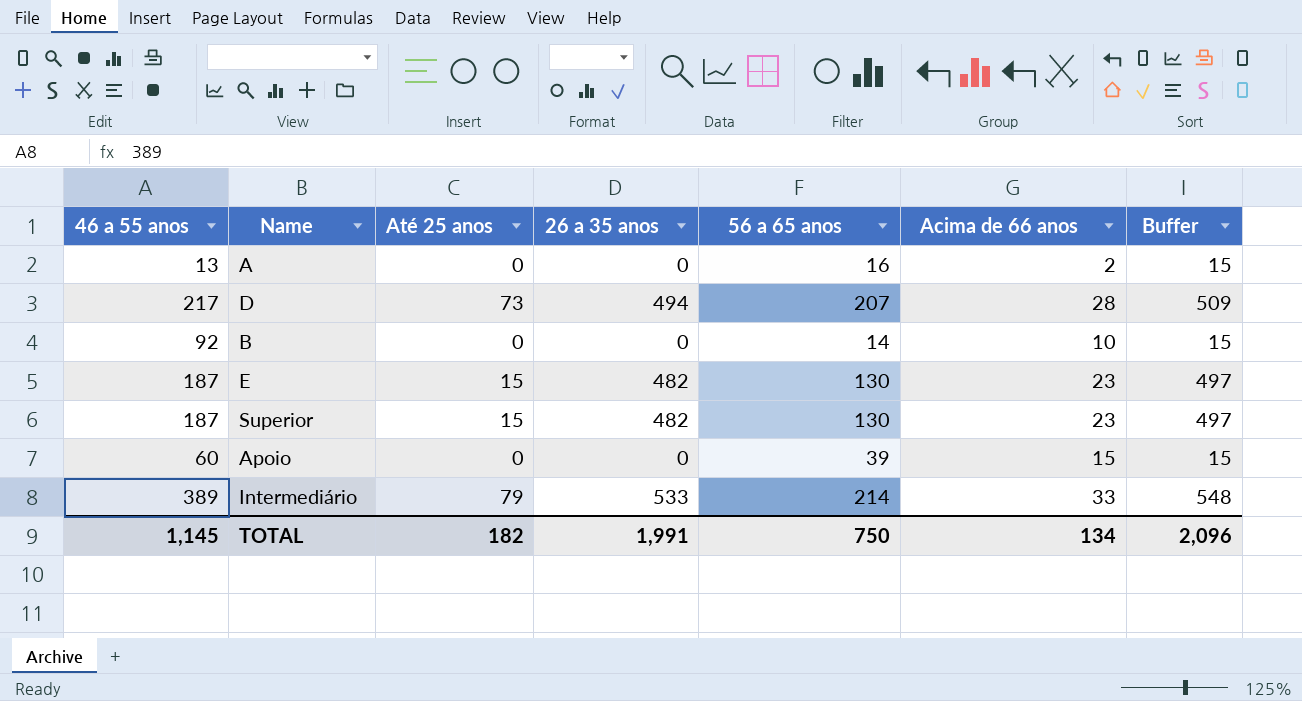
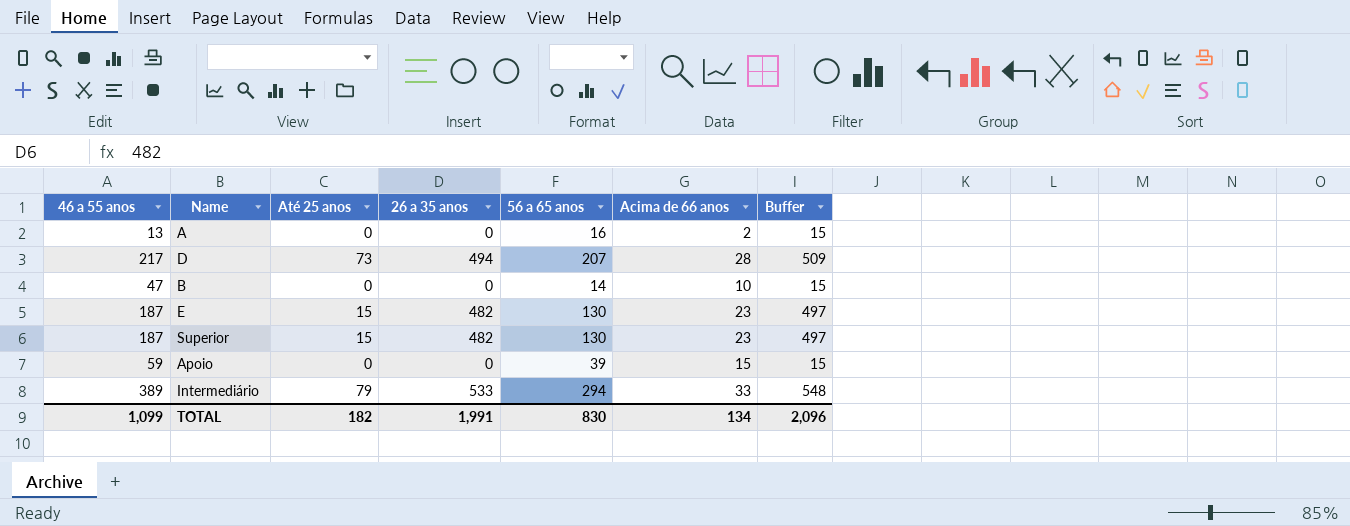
B | 46 a 55 anos: 92 -> 47
Apoio | 46 a 55 anos: 60 -> 59
Intermediário | 56 a 65 anos: 214 -> 294
TOTAL | 46 a 55 anos: 1,145 -> 1,099
TOTAL | 56 a 65 anos: 750 -> 830

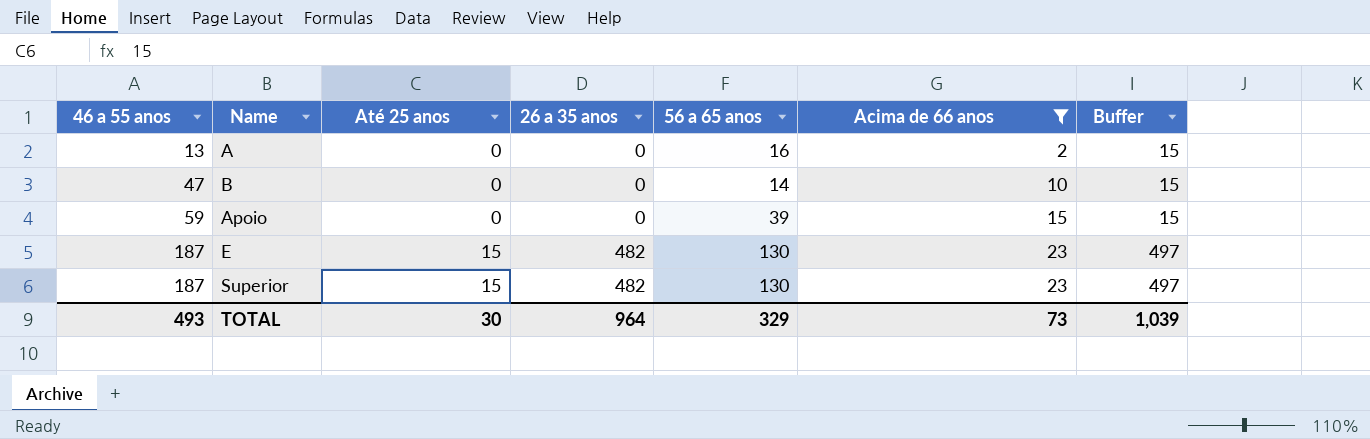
filter: none -> Acima de 66 anos <= 23
row order: none -> 46 a 55 anos ascending
TOTAL | 46 a 55 anos: 1,099 -> 493
TOTAL | Até 25 anos: 182 -> 30
TOTAL | 26 a 35 anos: 1,991 -> 964
TOTAL | 56 a 65 anos: 830 -> 329
TOTAL | Acima de 66 anos: 134 -> 73
TOTAL | Buffer: 2,096 -> 1,039

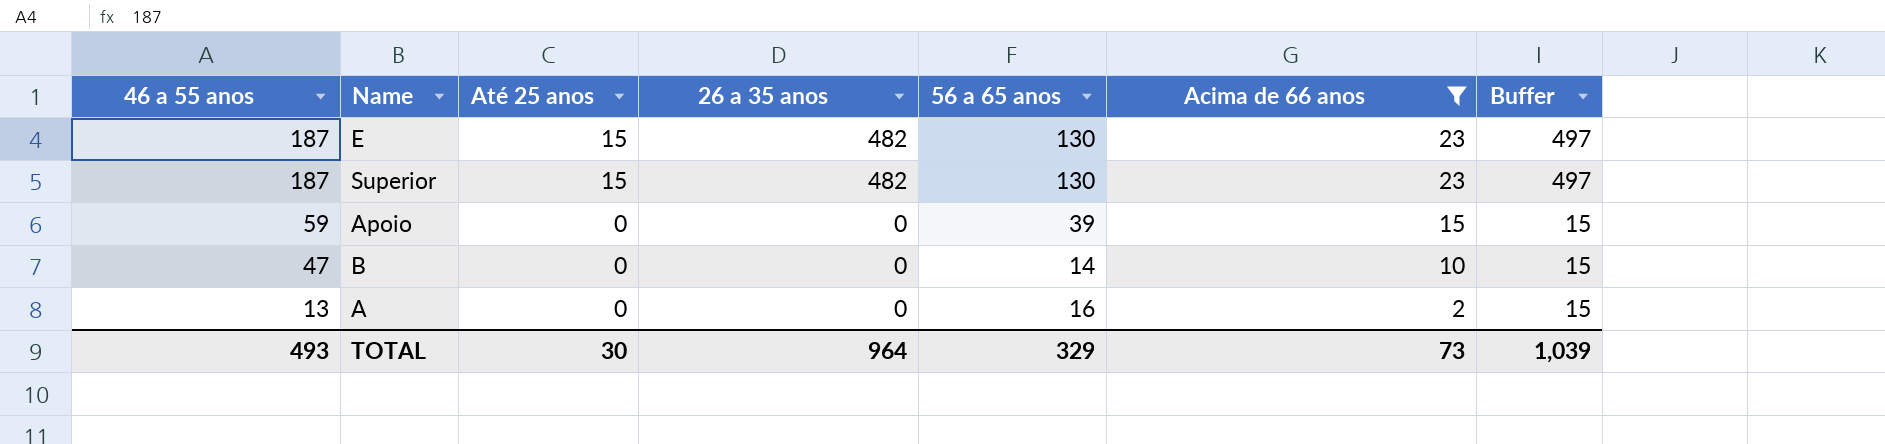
row order: 46 a 55 anos ascending -> 46 a 55 anos descending

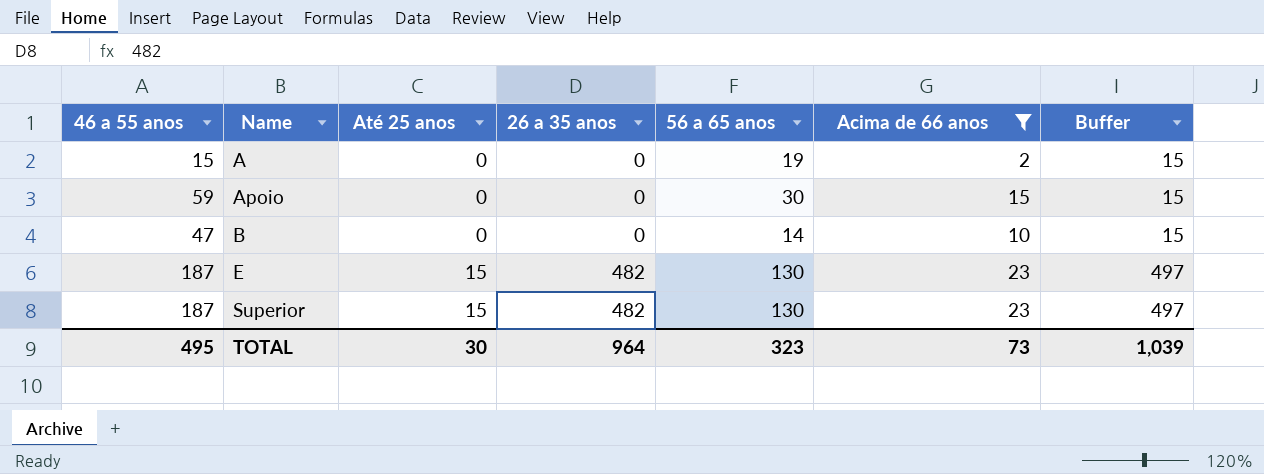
row order: 46 a 55 anos descending -> Name ascending
A | 46 a 55 anos: 13 -> 15
A | 56 a 65 anos: 16 -> 19
Apoio | 56 a 65 anos: 39 -> 30
TOTAL | 46 a 55 anos: 493 -> 495
TOTAL | 56 a 65 anos: 329 -> 323

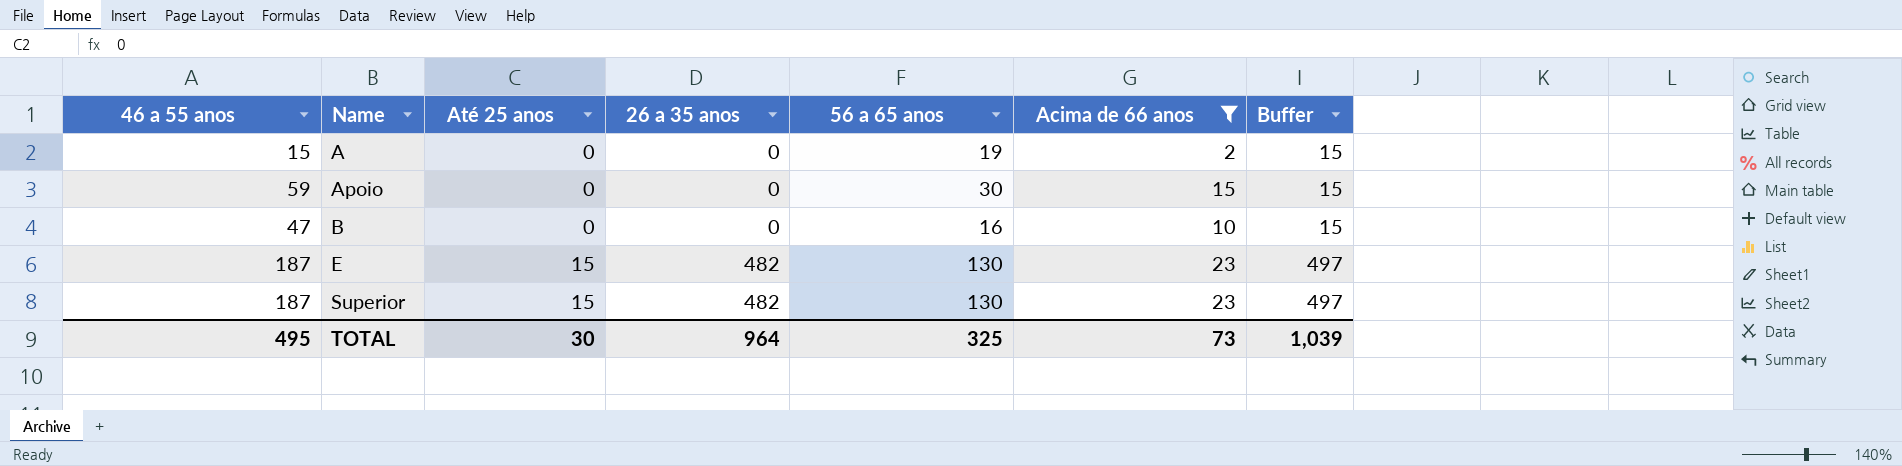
B | 56 a 65 anos: 14 -> 16
TOTAL | 56 a 65 anos: 323 -> 325

